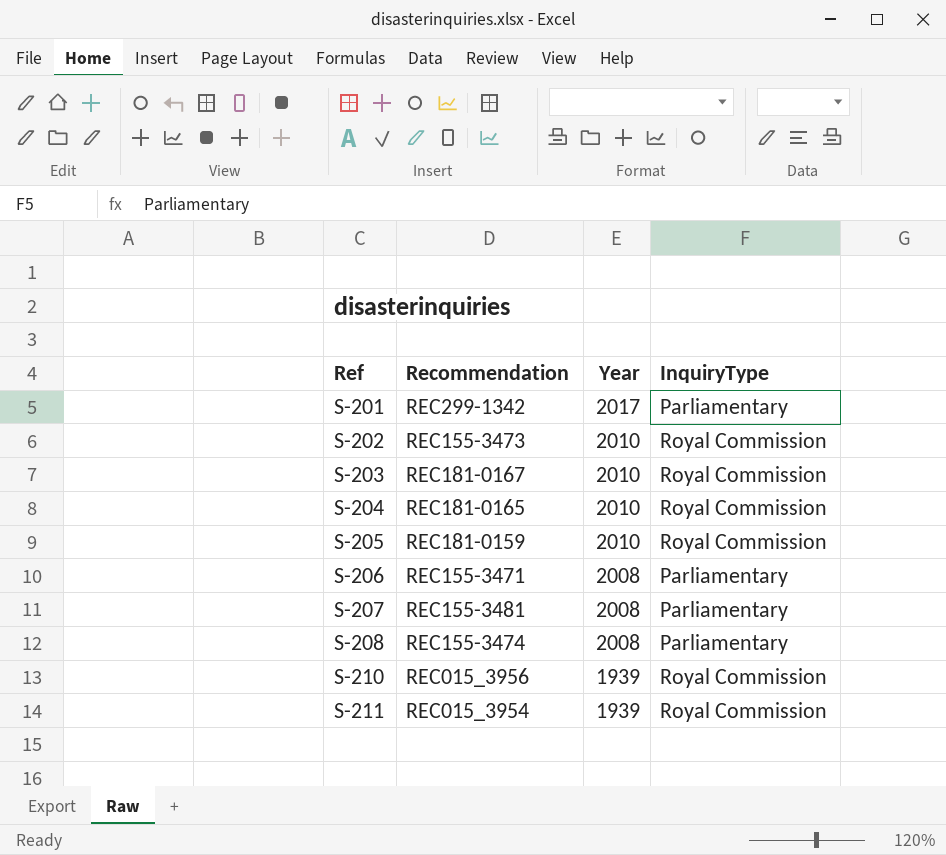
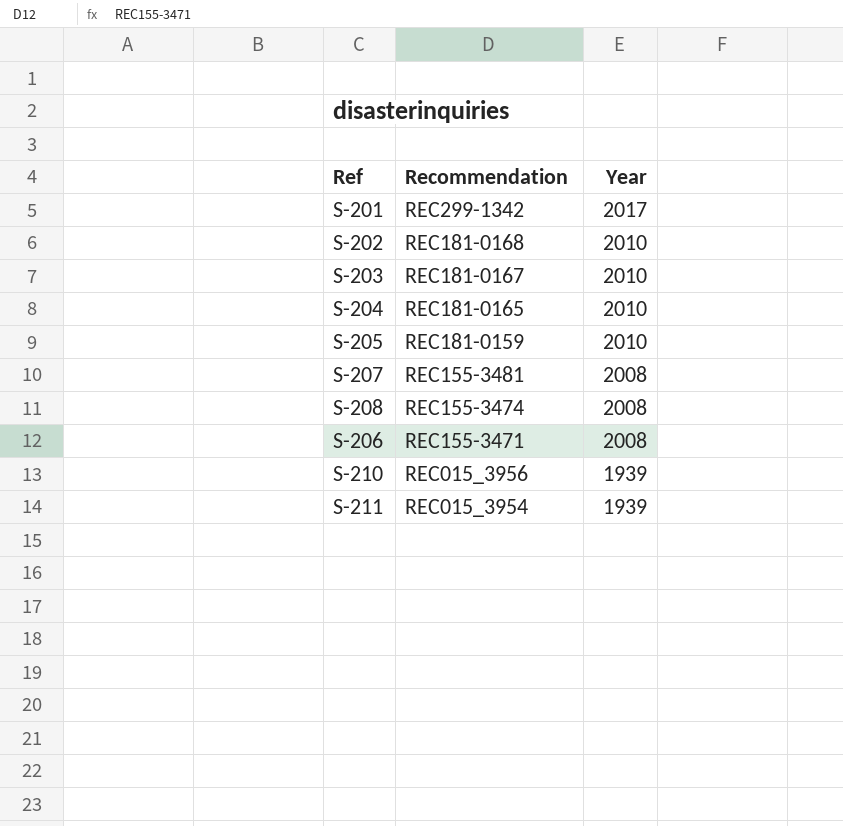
row order: Ref ascending -> Recommendation descending
column InquiryType | position: 4 -> none
S-202 | Recommendation: REC155-3473 -> REC181-0168

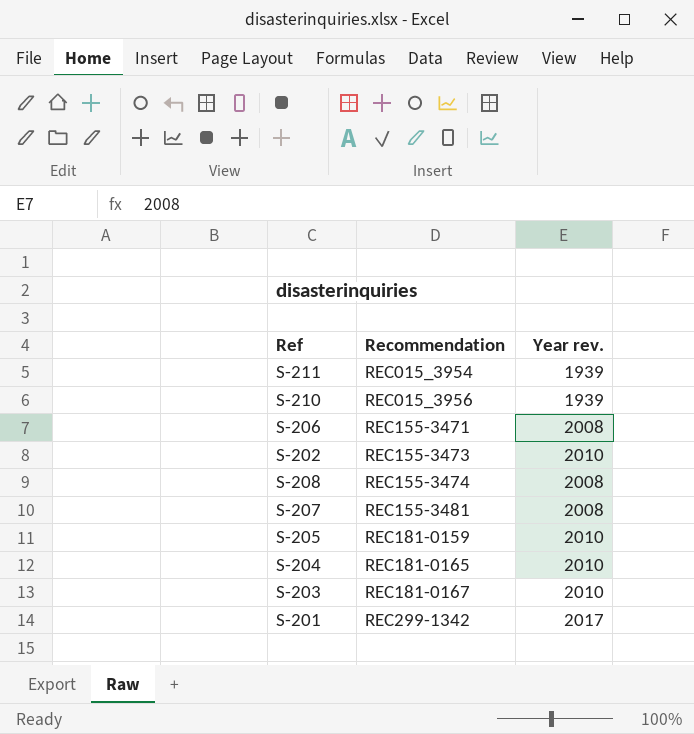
row order: Recommendation descending -> Recommendation ascending
column name: Year -> Year rev.
S-202 | Recommendation: REC181-0168 -> REC155-3473

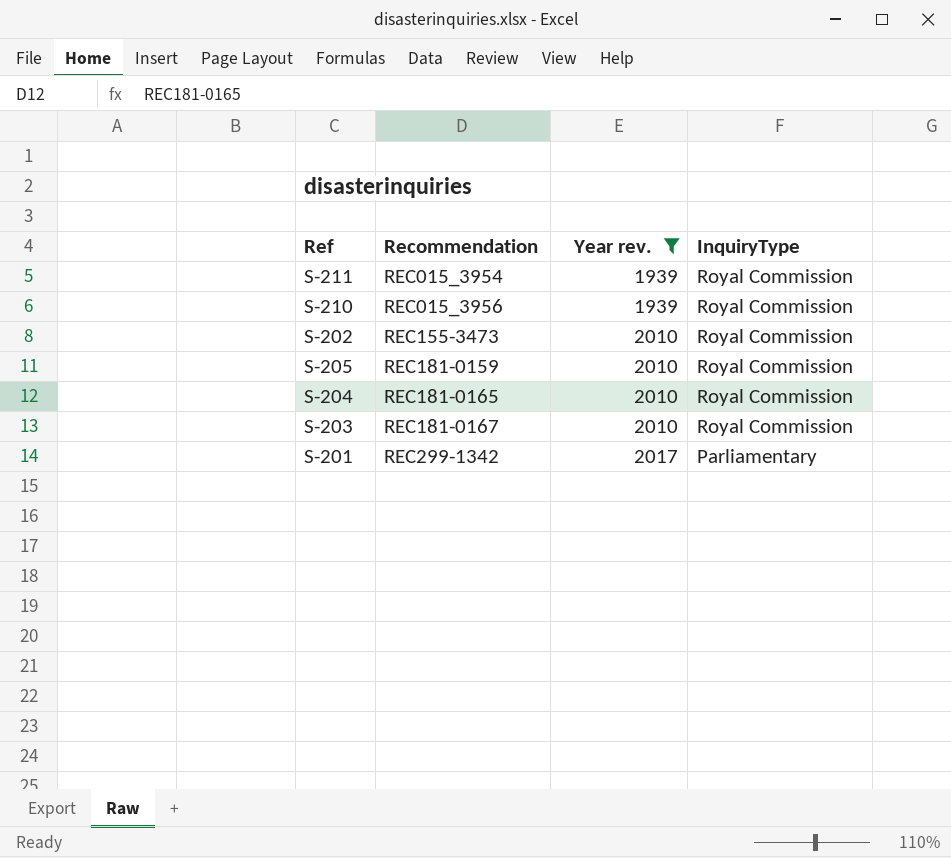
filter: none -> Year rev. != 2008
column InquiryType | position: none -> 4

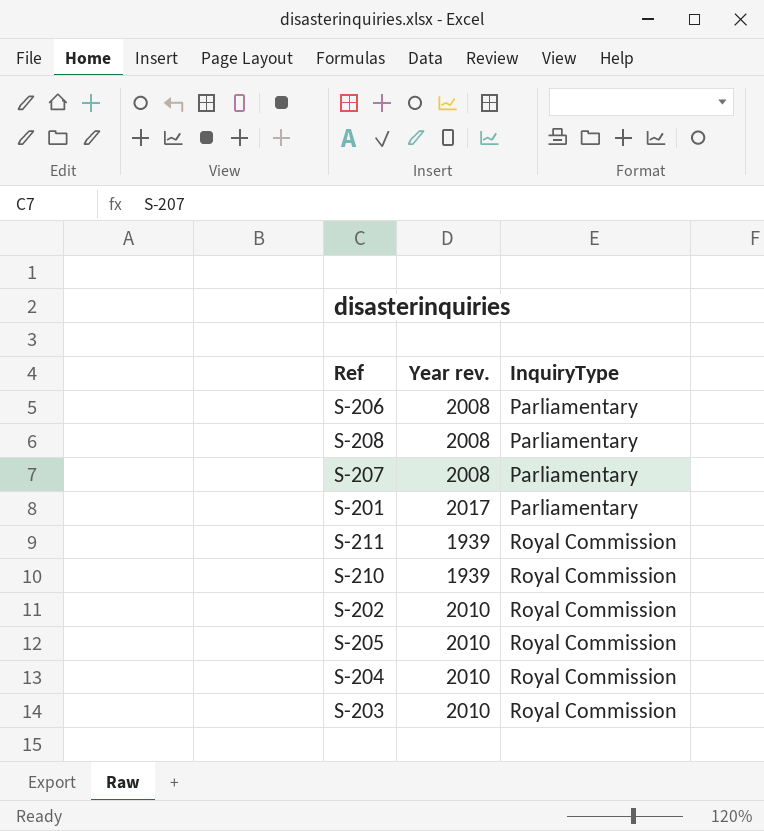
filter: Year rev. != 2008 -> none
row order: Recommendation ascending -> InquiryType ascending
column Recommendation | position: 2 -> none

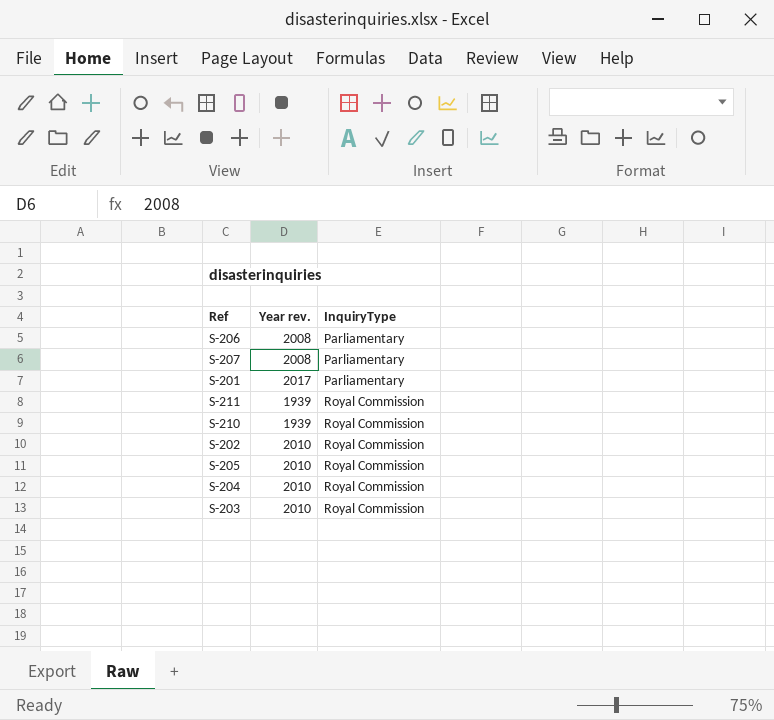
row S-208: 2008 | Parliamentary -> none

